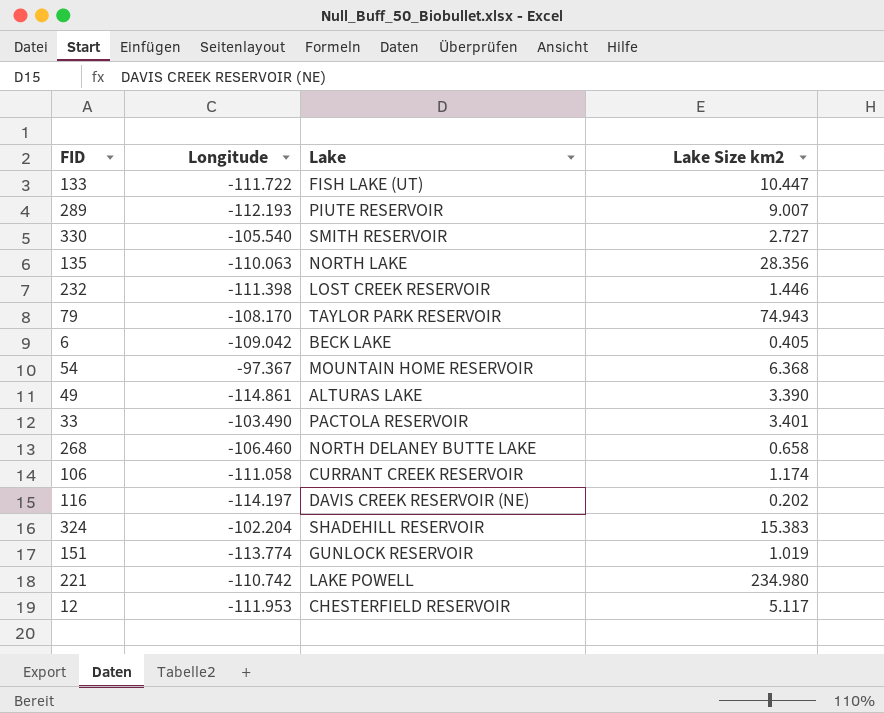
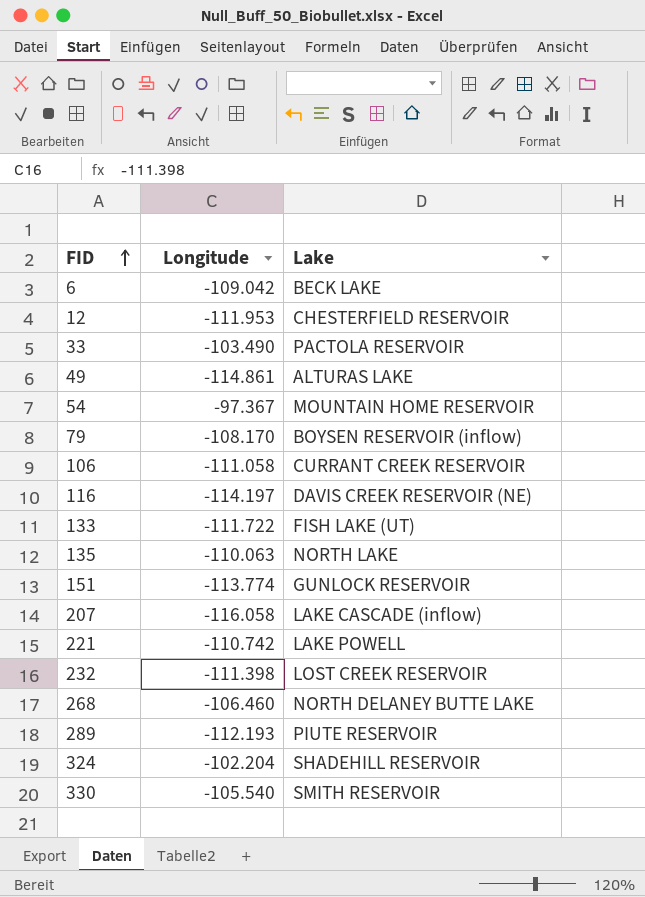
row order: none -> FID ascending
column Lake Size km2 | position: 4 -> none
79 | Lake: TAYLOR PARK RESERVOIR -> BOYSEN RESERVOIR (inflow)
row 207: none -> -116.058 | LAKE CASCADE (inflow)

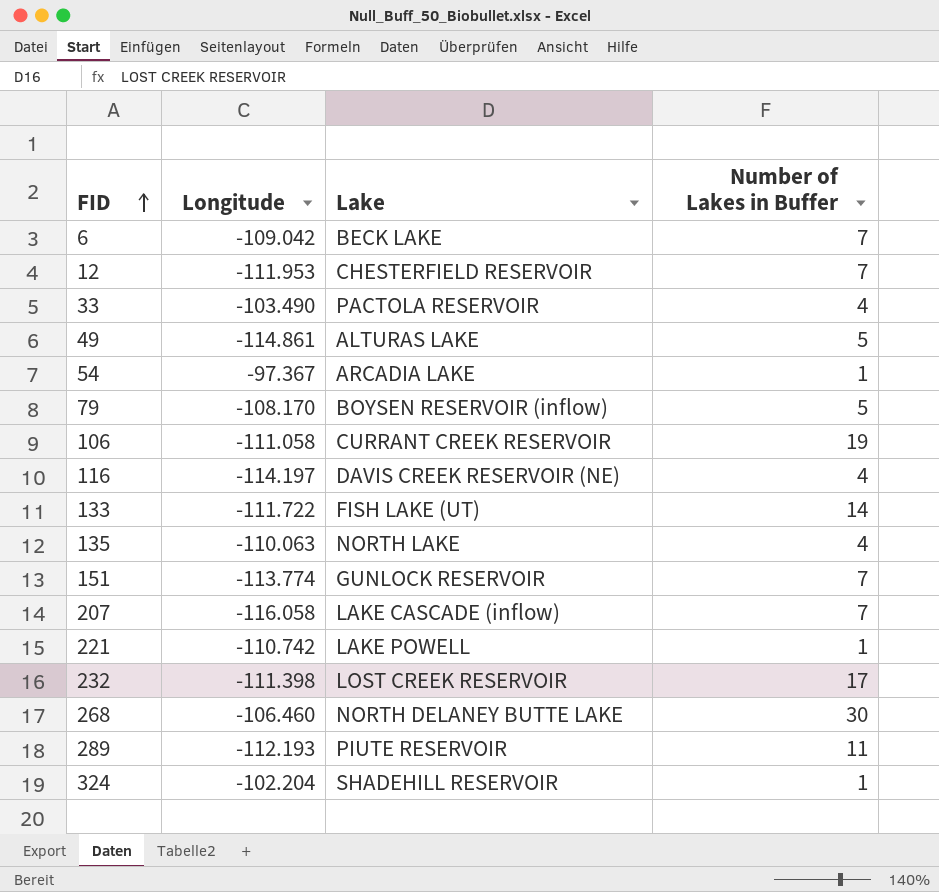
column Number of Lakes in Buffer | position: none -> 4
row 330: -105.540 | SMITH RESERVOIR -> none
54 | Lake: MOUNTAIN HOME RESERVOIR -> ARCADIA LAKE

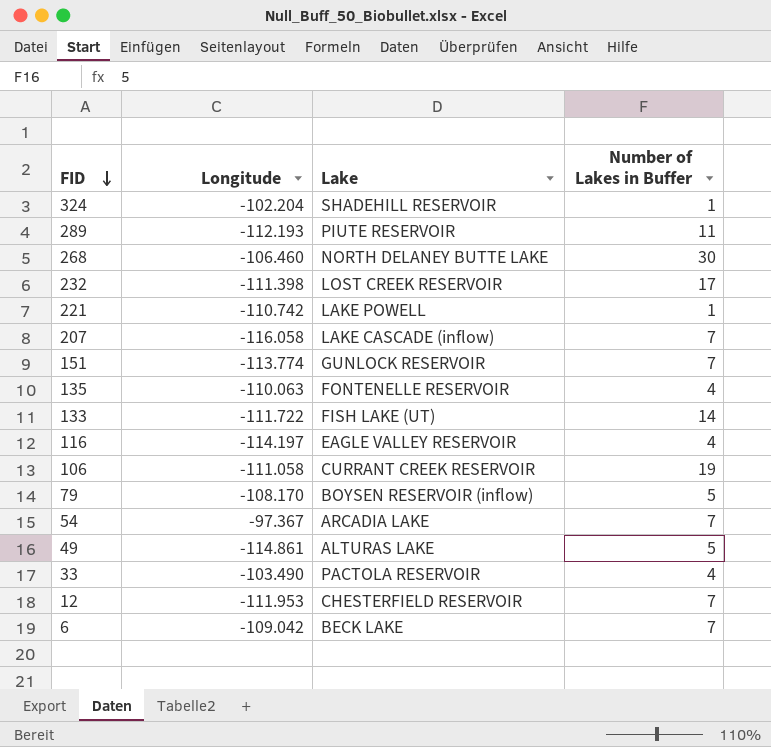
row order: FID ascending -> FID descending
135 | Lake: NORTH LAKE -> FONTENELLE RESERVOIR
116 | Lake: DAVIS CREEK RESERVOIR (NE) -> EAGLE VALLEY RESERVOIR
54 | Number of Lakes in Buffer: 1 -> 7

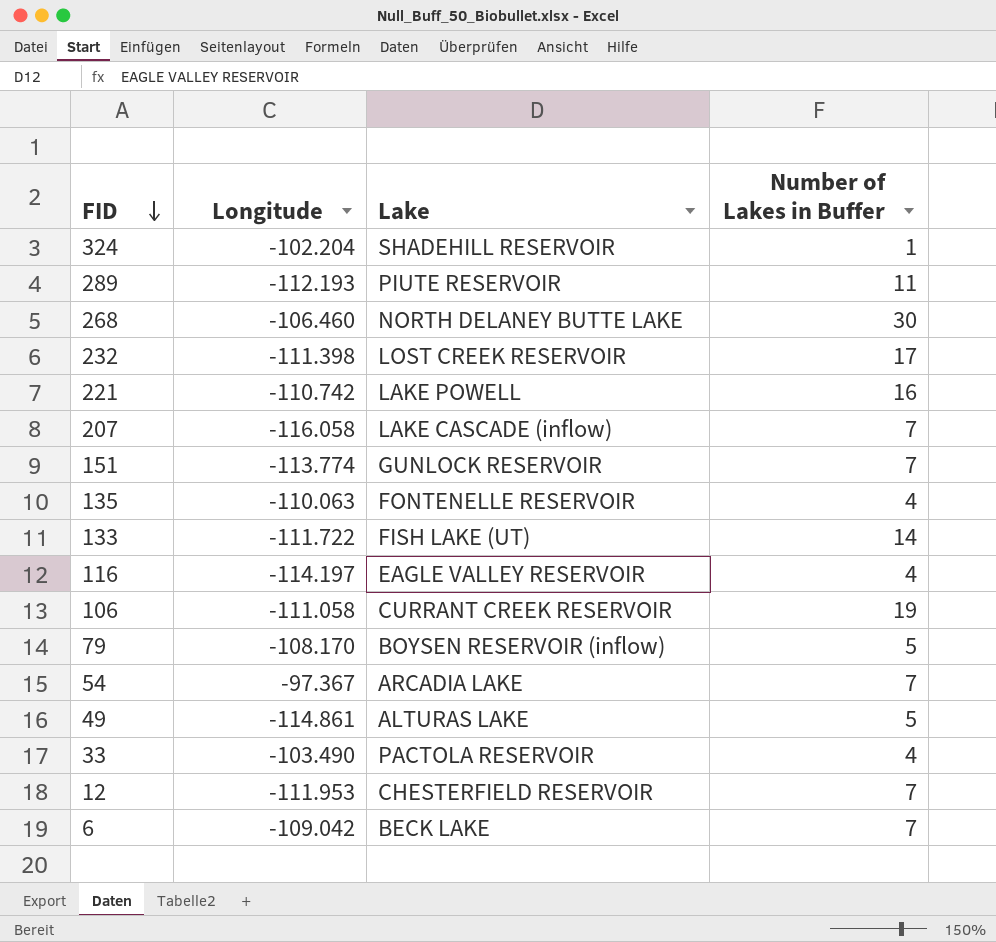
221 | Number of Lakes in Buffer: 1 -> 16

